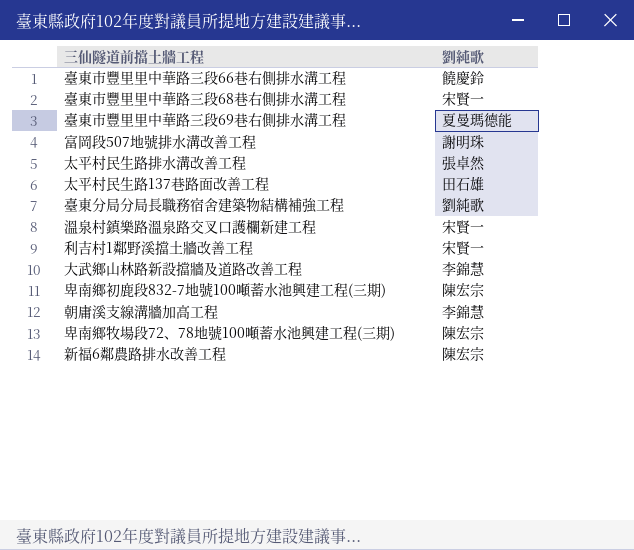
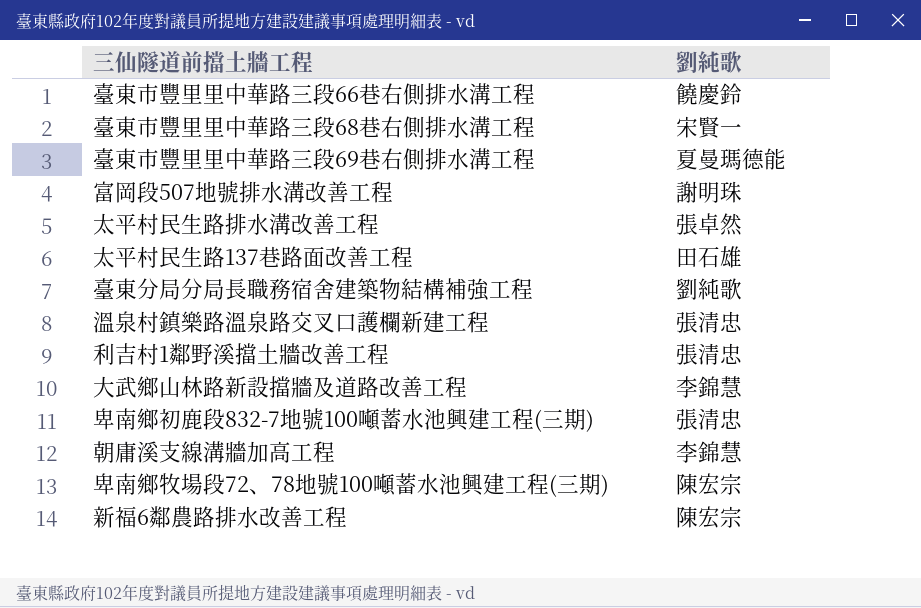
溫泉村鎮樂路溫泉路交叉口護欄新建工程 | 劉純歌: 宋賢一 -> 張清忠
利吉村1鄰野溪擋土牆改善工程 | 劉純歌: 宋賢一 -> 張清忠
卑南鄉初鹿段832-7地號100噸蓄水池興建工程(三期) | 劉純歌: 陳宏宗 -> 張清忠

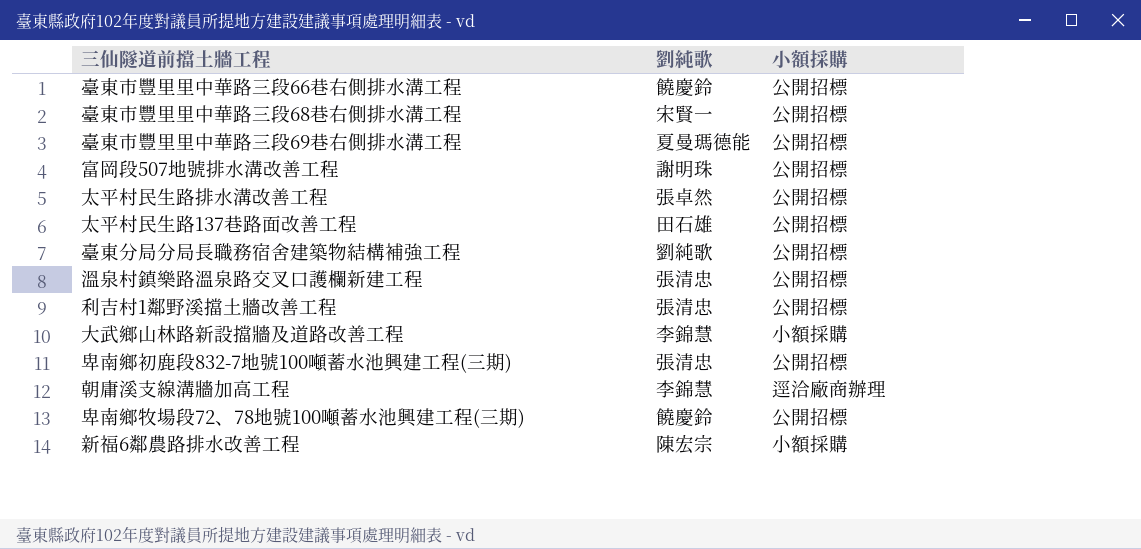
column 小額採購 | position: none -> 3
卑南鄉牧場段72、78地號100噸蓄水池興建工程(三期) | 劉純歌: 陳宏宗 -> 饒慶鈴

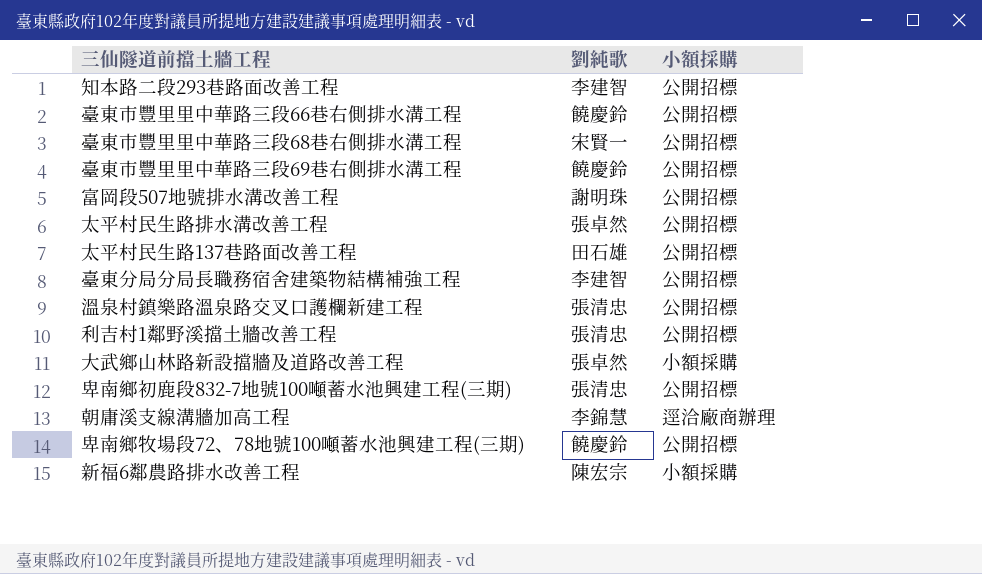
row 知本路二段293巷路面改善工程: none -> 李建智 | 公開招標
臺東市豐里里中華路三段69巷右側排水溝工程 | 劉純歌: 夏曼瑪德能 -> 饒慶鈴
臺東分局分局長職務宿舍建築物結構補強工程 | 劉純歌: 劉純歌 -> 李建智
大武鄉山林路新設擋牆及道路改善工程 | 劉純歌: 李錦慧 -> 張卓然

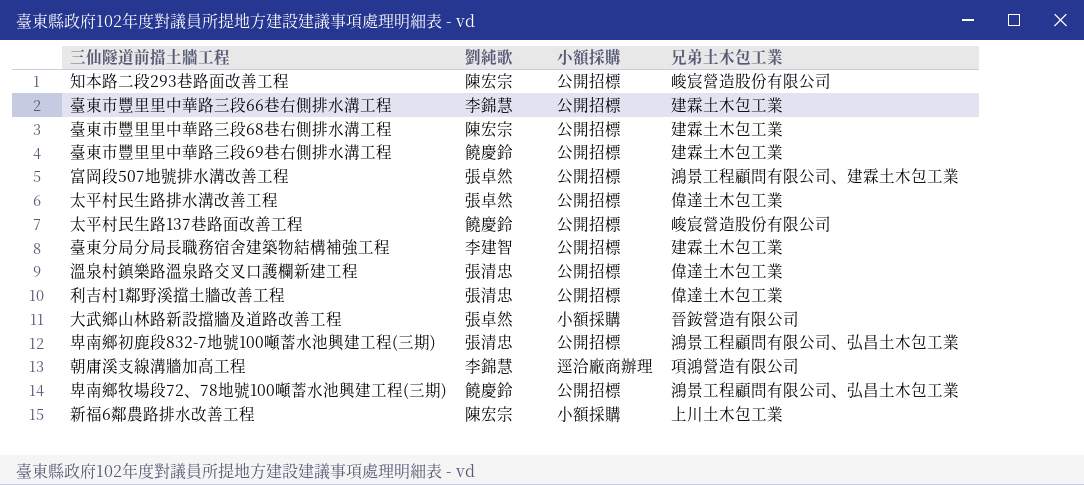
column 兄弟土木包工業 | position: none -> 4
知本路二段293巷路面改善工程 | 劉純歌: 李建智 -> 陳宏宗
臺東市豐里里中華路三段66巷右側排水溝工程 | 劉純歌: 饒慶鈴 -> 李錦慧
臺東市豐里里中華路三段68巷右側排水溝工程 | 劉純歌: 宋賢一 -> 陳宏宗
富岡段507地號排水溝改善工程 | 劉純歌: 謝明珠 -> 張卓然
太平村民生路137巷路面改善工程 | 劉純歌: 田石雄 -> 饒慶鈴

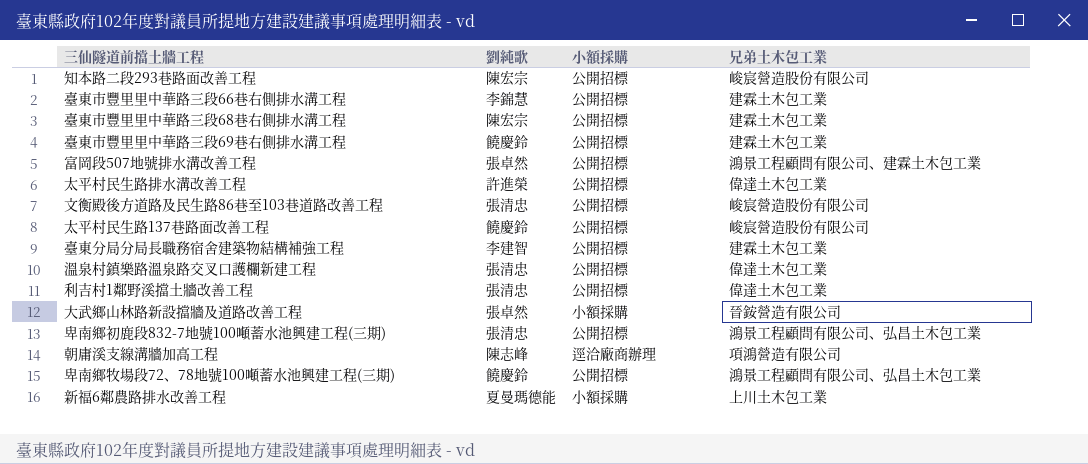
太平村民生路排水溝改善工程 | 劉純歌: 張卓然 -> 許進榮
row 文衡殿後方道路及民生路86巷至103巷道路改善工程: none -> 張清忠 | 公開招標 | 峻宸營造股份有限公司
朝庸溪支線溝牆加高工程 | 劉純歌: 李錦慧 -> 陳志峰
新福6鄰農路排水改善工程 | 劉純歌: 陳宏宗 -> 夏曼瑪德能

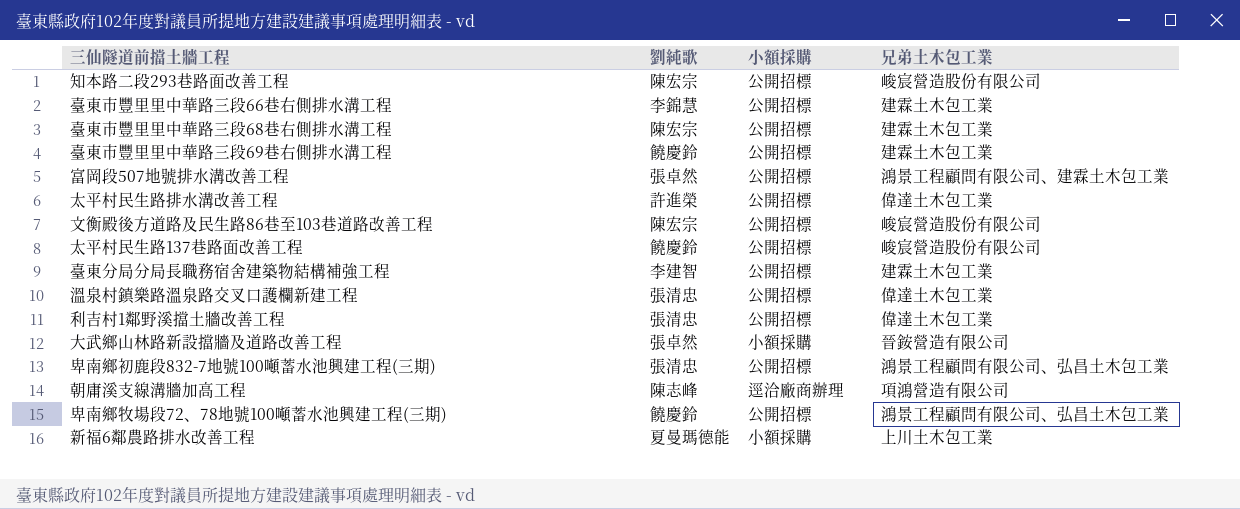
文衡殿後方道路及民生路86巷至103巷道路改善工程 | 劉純歌: 張清忠 -> 陳宏宗

